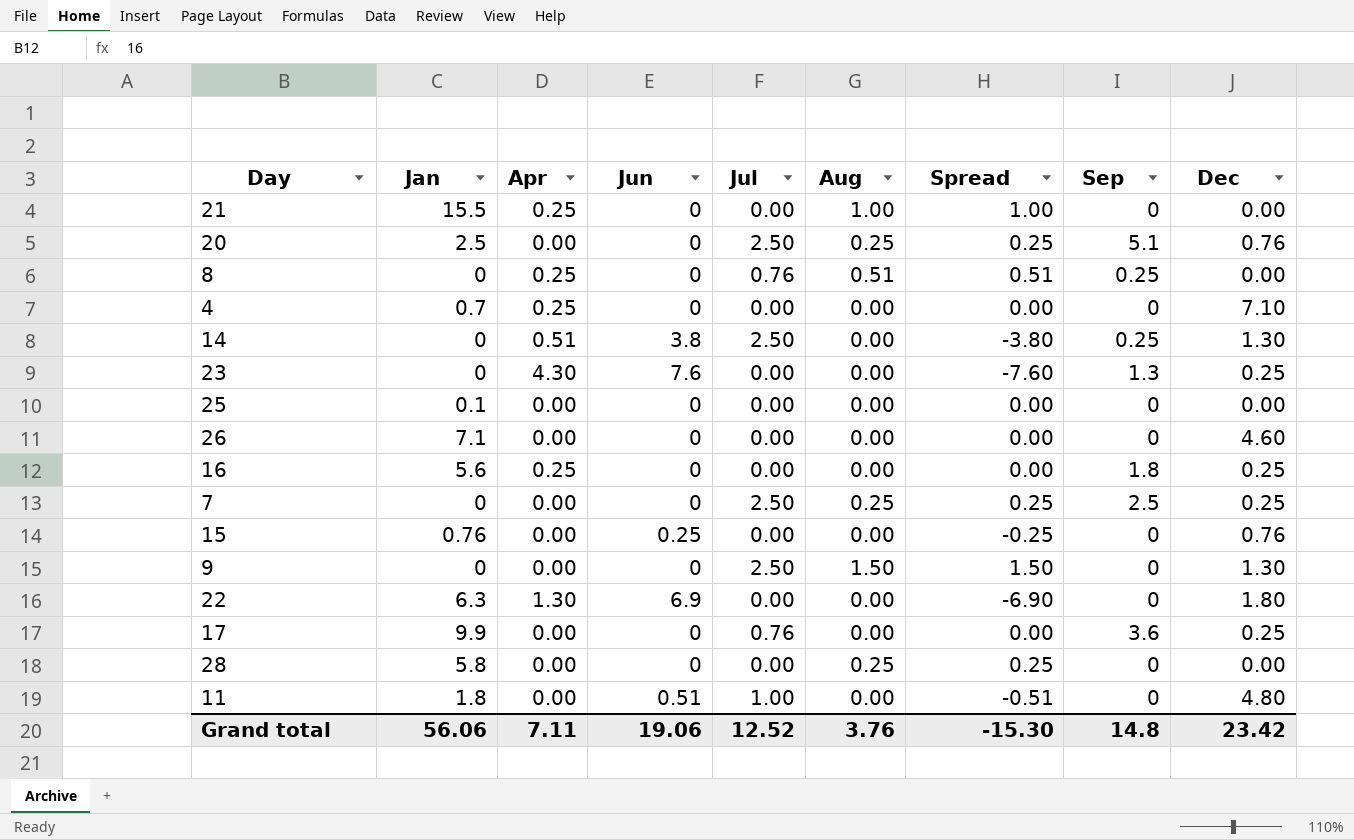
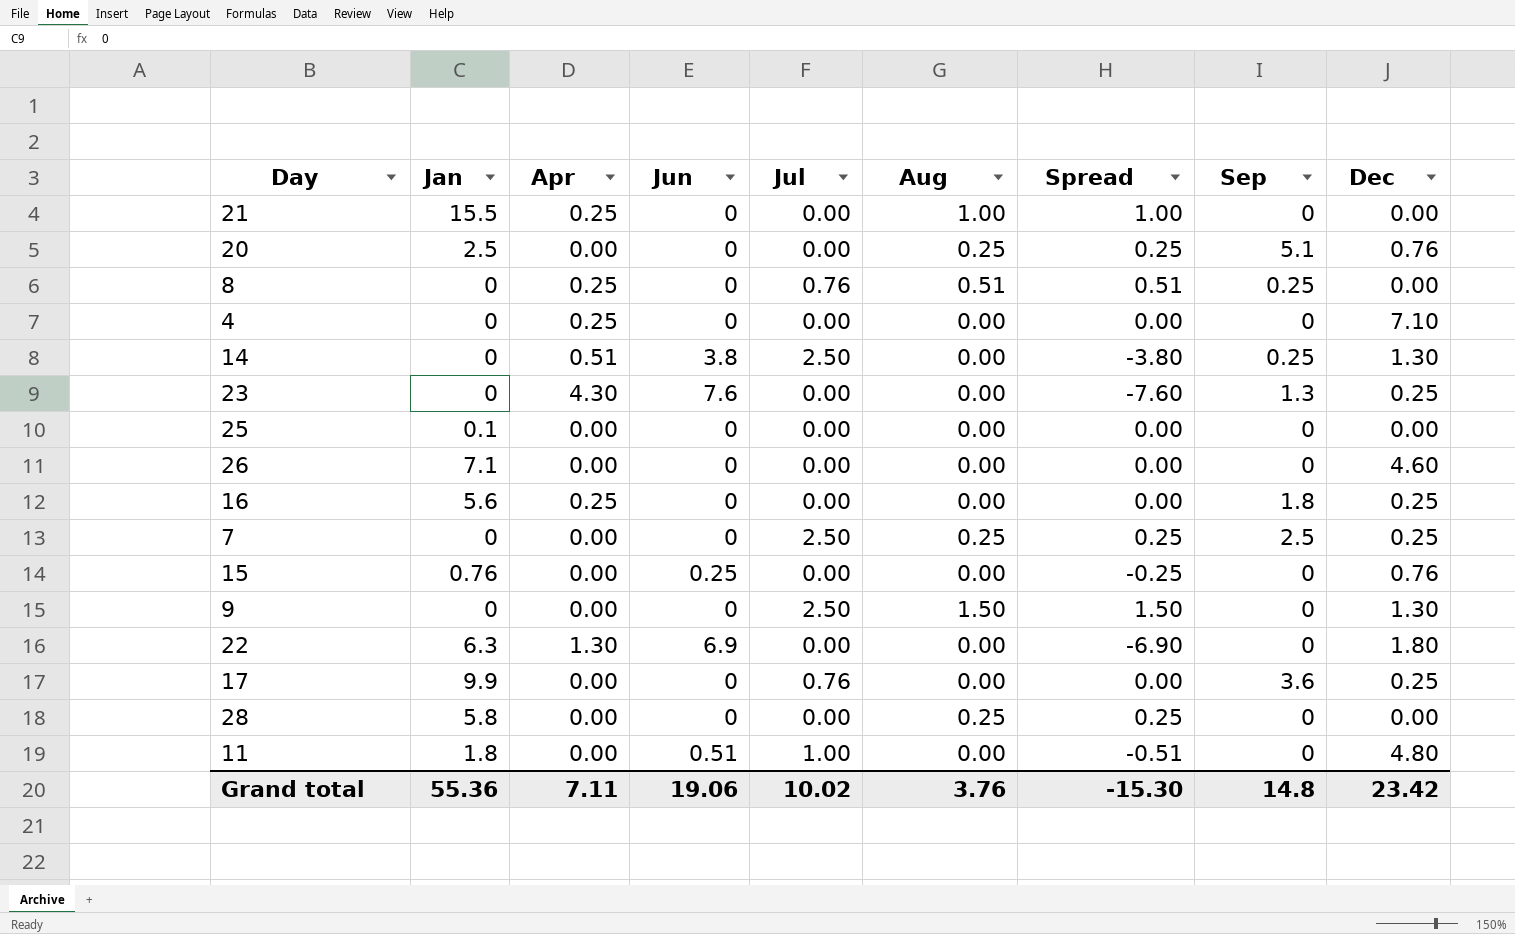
20 | Jul: 2.50 -> 0.00
4 | Jan: 0.7 -> 0
Grand total | Jan: 56.06 -> 55.36
Grand total | Jul: 12.52 -> 10.02

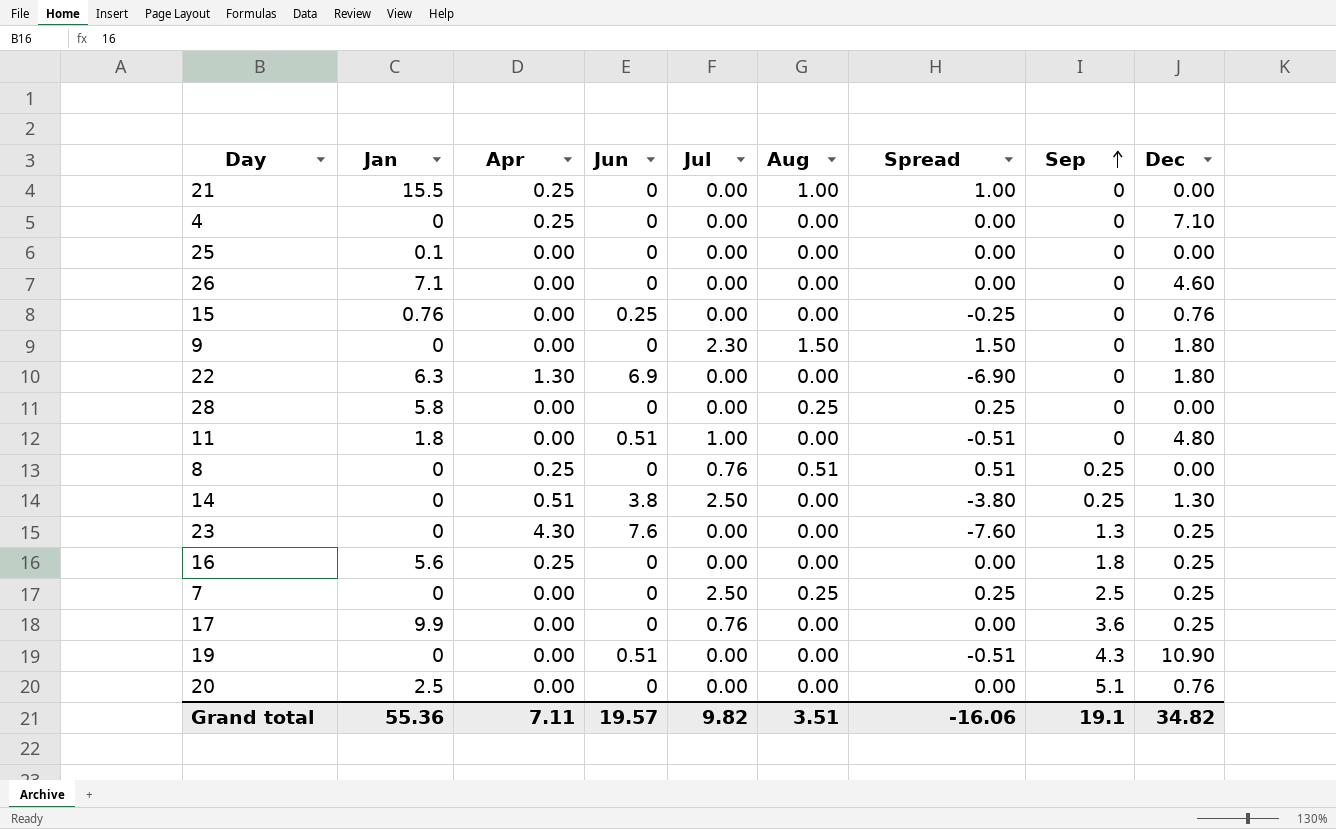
row order: none -> Sep ascending
9 | Jul: 2.50 -> 2.30
9 | Dec: 1.30 -> 1.80
row 19: none -> 0 | 0.00 | 0.51 | 0.00 | 0.00 | -0.51 | 4.3 | 10.90
20 | Aug: 0.25 -> 0.00
20 | Spread: 0.25 -> 0.00
Grand total | Jun: 19.06 -> 19.57
Grand total | Jul: 10.02 -> 9.82
Grand total | Aug: 3.76 -> 3.51
Grand total | Spread: -15.30 -> -16.06
Grand total | Sep: 14.8 -> 19.1
Grand total | Dec: 23.42 -> 34.82

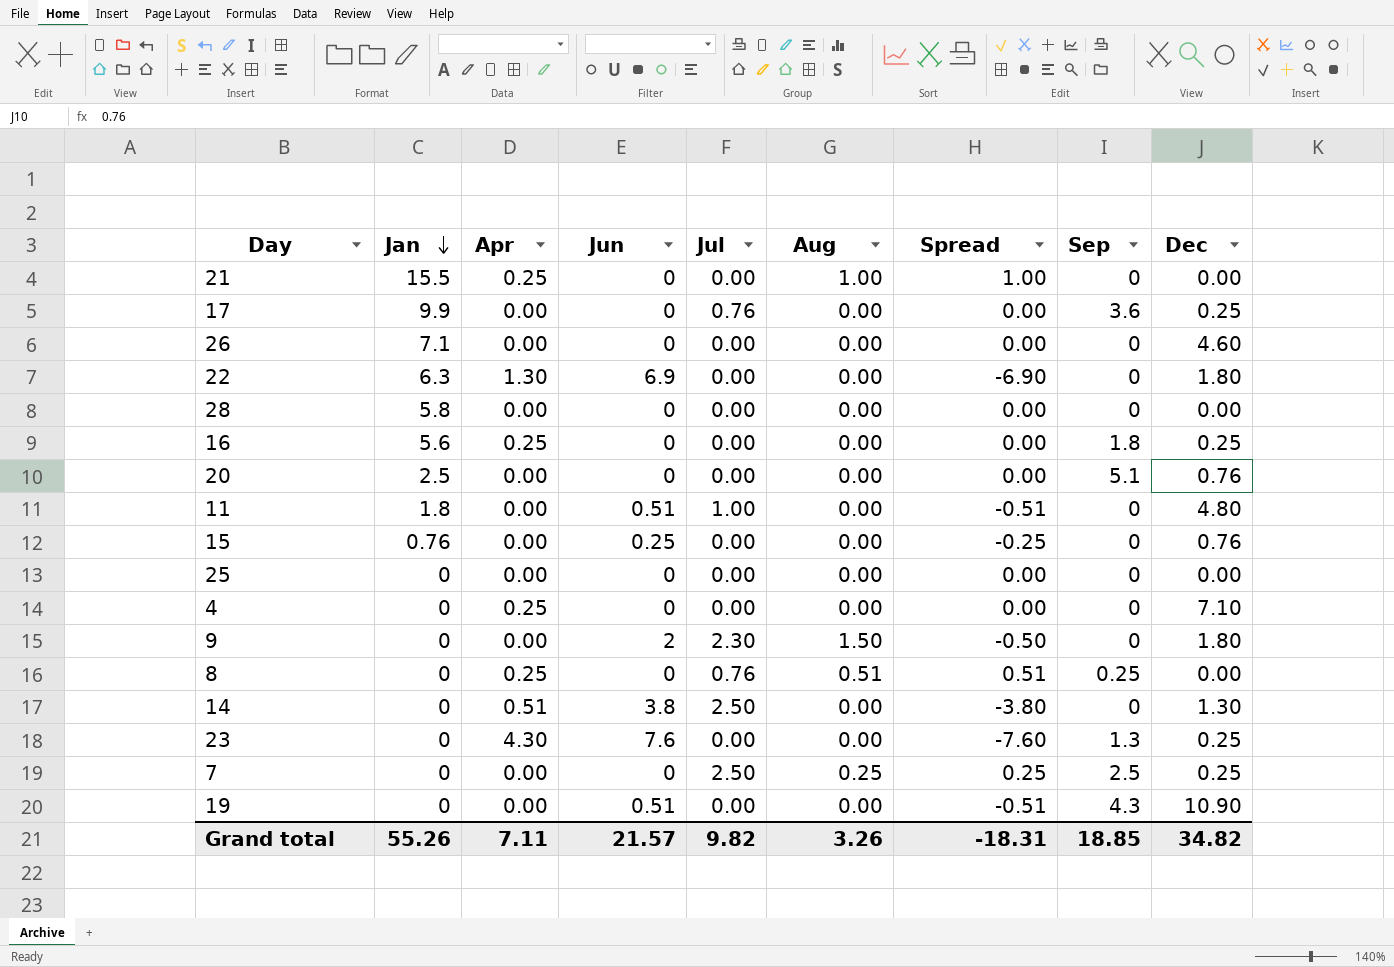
row order: Sep ascending -> Jan descending
28 | Aug: 0.25 -> 0.00
28 | Spread: 0.25 -> 0.00
25 | Jan: 0.1 -> 0
9 | Jun: 0 -> 2
9 | Spread: 1.50 -> -0.50
14 | Sep: 0.25 -> 0
Grand total | Jan: 55.36 -> 55.26
Grand total | Jun: 19.57 -> 21.57
Grand total | Aug: 3.51 -> 3.26
Grand total | Spread: -16.06 -> -18.31
Grand total | Sep: 19.1 -> 18.85

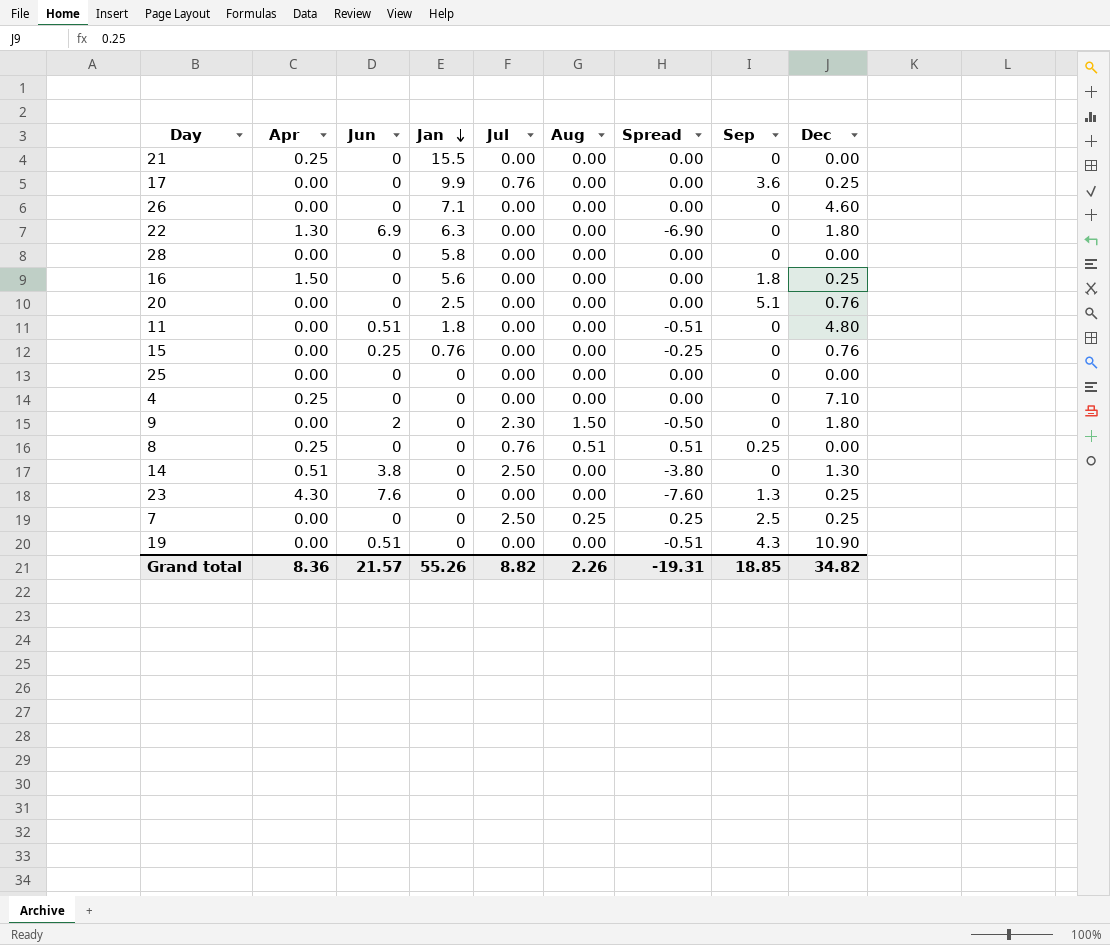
column Jan | position: 2 -> 4
21 | Aug: 1.00 -> 0.00
21 | Spread: 1.00 -> 0.00
16 | Apr: 0.25 -> 1.50
11 | Jul: 1.00 -> 0.00
Grand total | Apr: 7.11 -> 8.36
Grand total | Jul: 9.82 -> 8.82
Grand total | Aug: 3.26 -> 2.26
Grand total | Spread: -18.31 -> -19.31

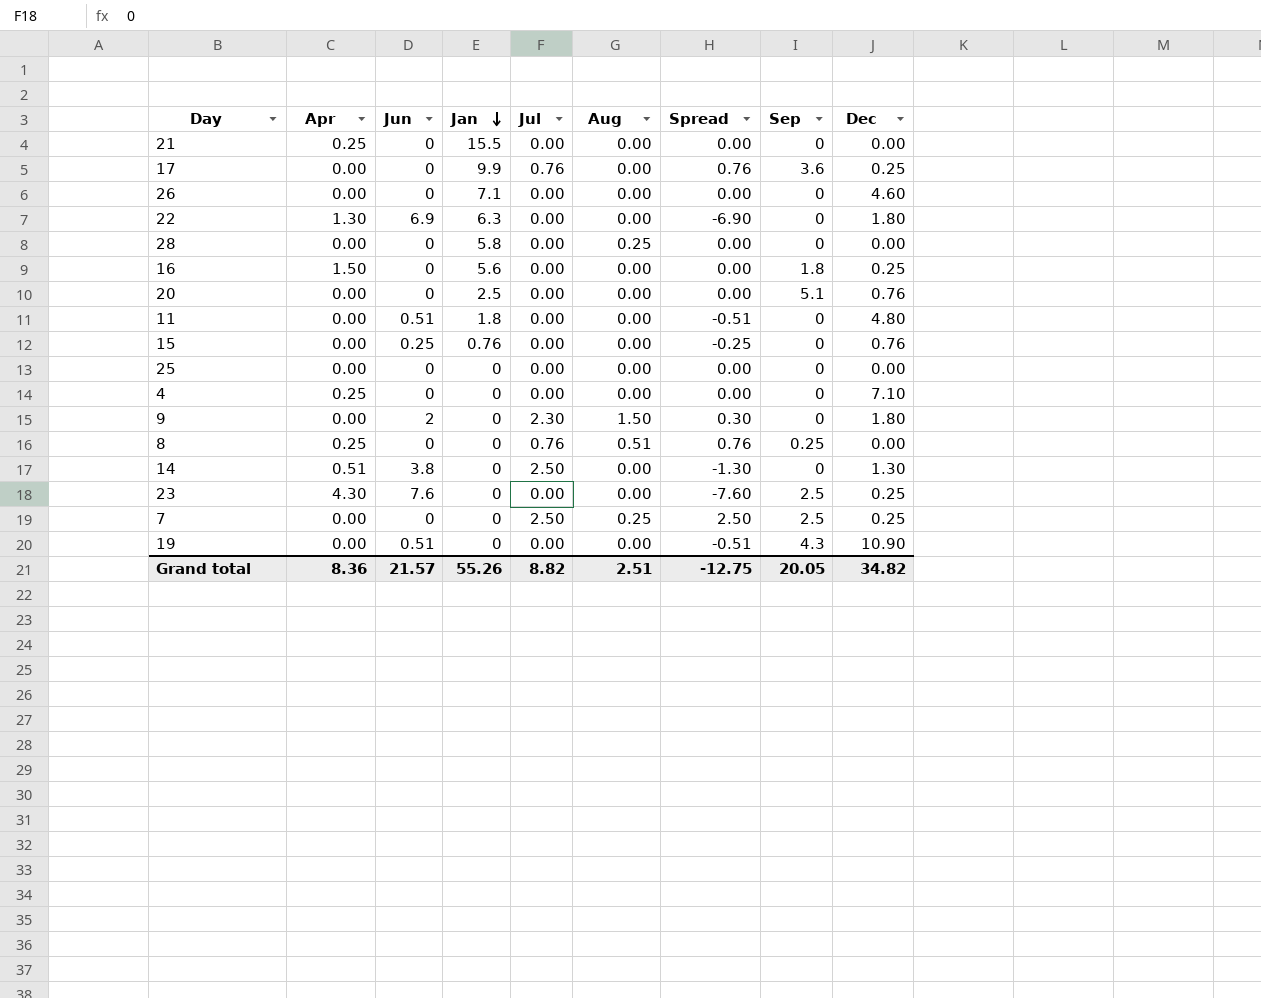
column Spread | formula: [Aug] - [Jun] -> [Jul] - [Jun]
28 | Aug: 0.00 -> 0.25
23 | Sep: 1.3 -> 2.5
Grand total | Aug: 2.26 -> 2.51
Grand total | Spread: -19.31 -> -12.75
Grand total | Sep: 18.85 -> 20.05

